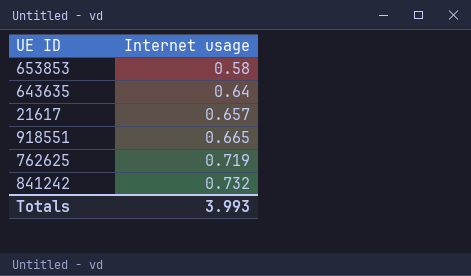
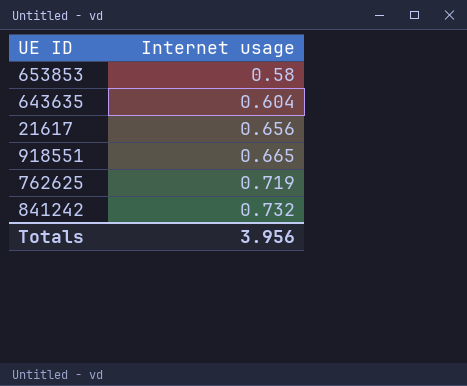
643635 | Internet usage: 0.64 -> 0.604
21617 | Internet usage: 0.657 -> 0.656
Totals | Internet usage: 3.993 -> 3.956

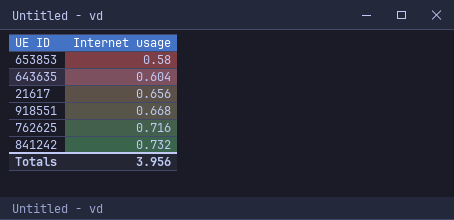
918551 | Internet usage: 0.665 -> 0.668
762625 | Internet usage: 0.719 -> 0.716

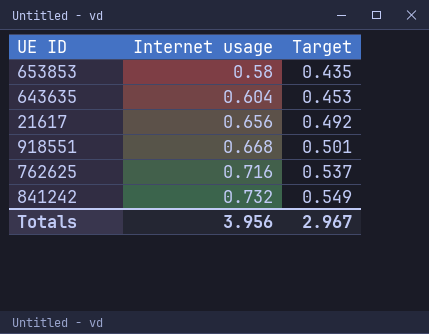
column Target | formula: none -> [Internet usage] * 0.75

